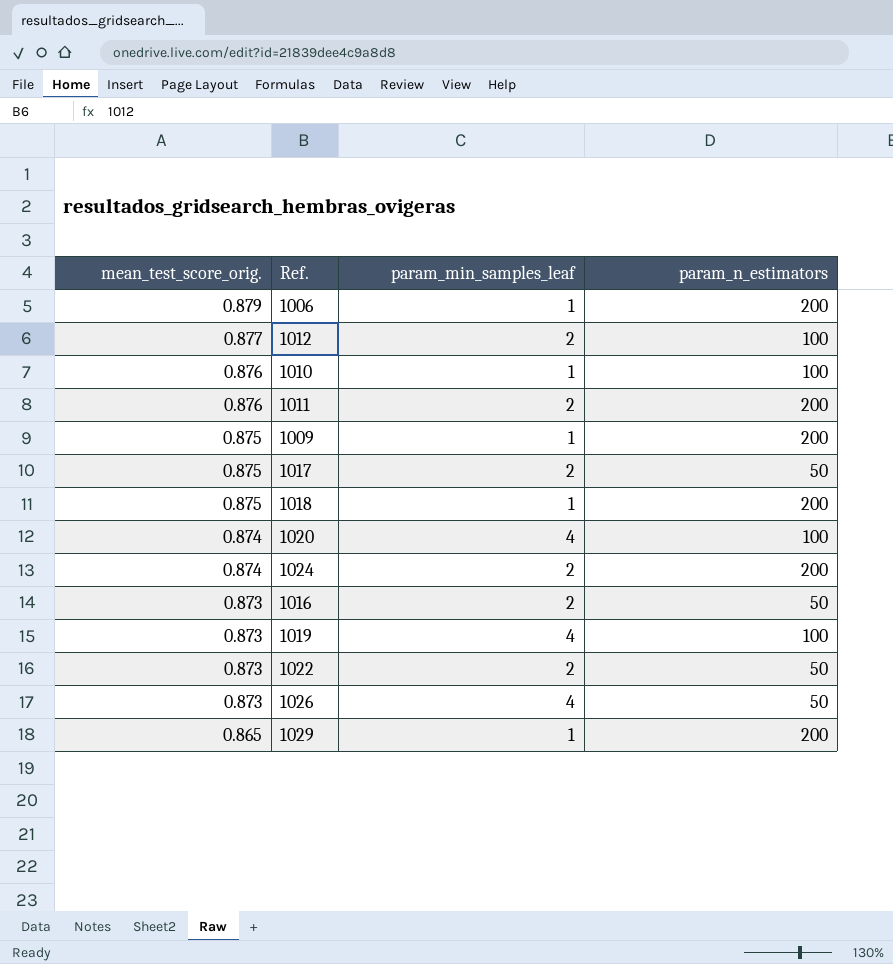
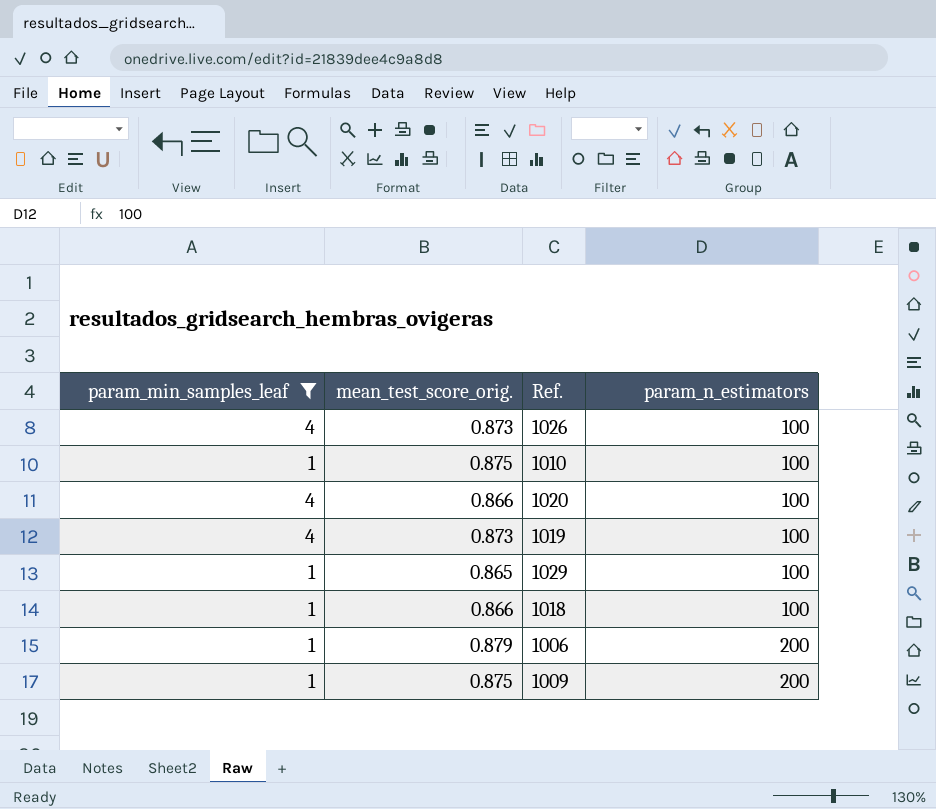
filter: none -> param_min_samples_leaf != 2
row order: mean_test_score_orig. descending -> param_n_estimators ascending
column param_min_samples_leaf | position: 3 -> 1
1026 | param_n_estimators: 50 -> 100
1010 | mean_test_score_orig.: 0.876 -> 0.875
1020 | mean_test_score_orig.: 0.874 -> 0.866
1029 | param_n_estimators: 200 -> 100
1018 | mean_test_score_orig.: 0.875 -> 0.866
1018 | param_n_estimators: 200 -> 100

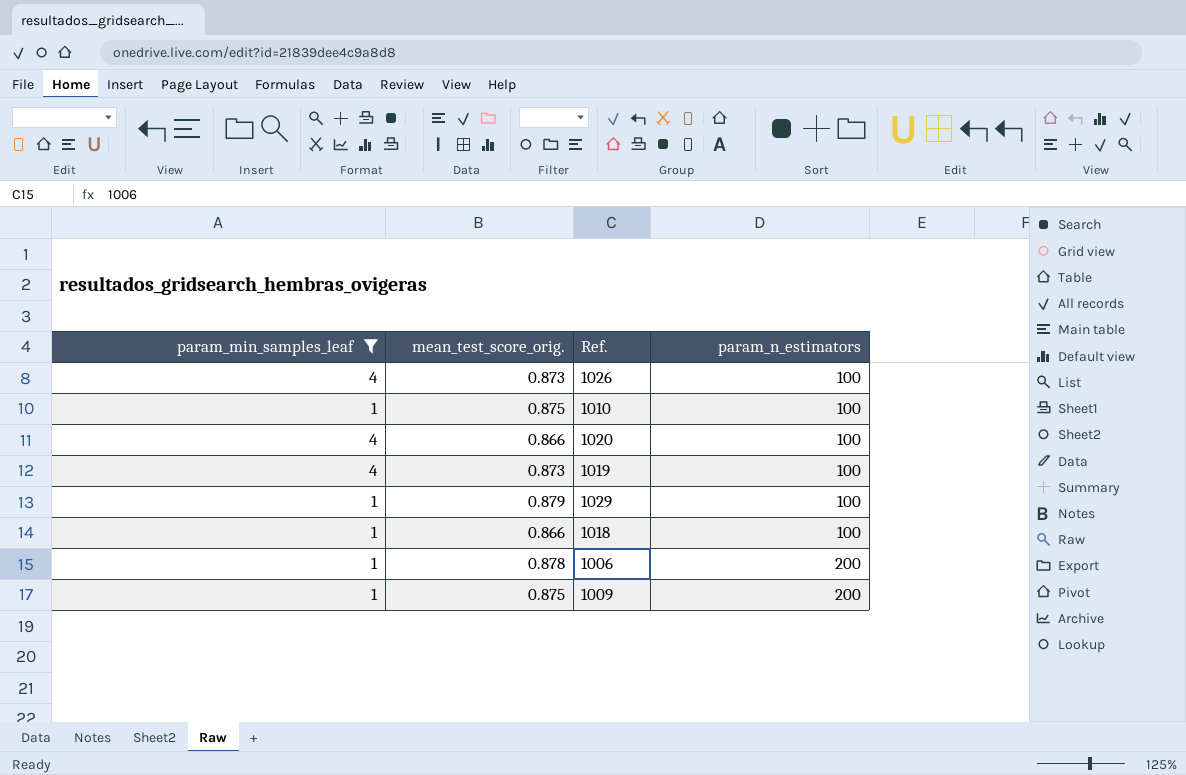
1029 | mean_test_score_orig.: 0.865 -> 0.879
1006 | mean_test_score_orig.: 0.879 -> 0.878

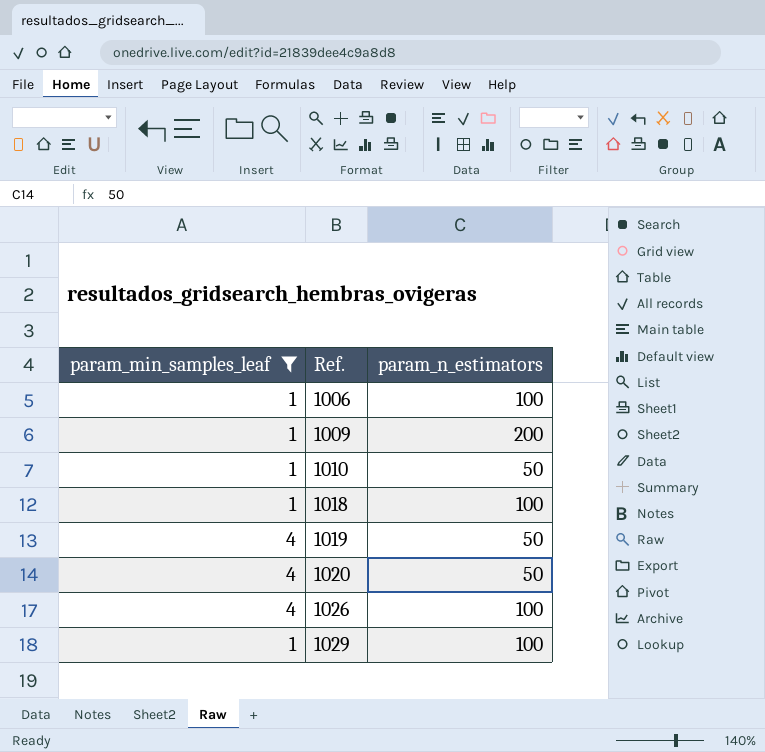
row order: param_n_estimators ascending -> Ref. ascending
column mean_test_score_orig. | position: 2 -> none
1006 | param_n_estimators: 200 -> 100
1010 | param_n_estimators: 100 -> 50
1019 | param_n_estimators: 100 -> 50
1020 | param_n_estimators: 100 -> 50

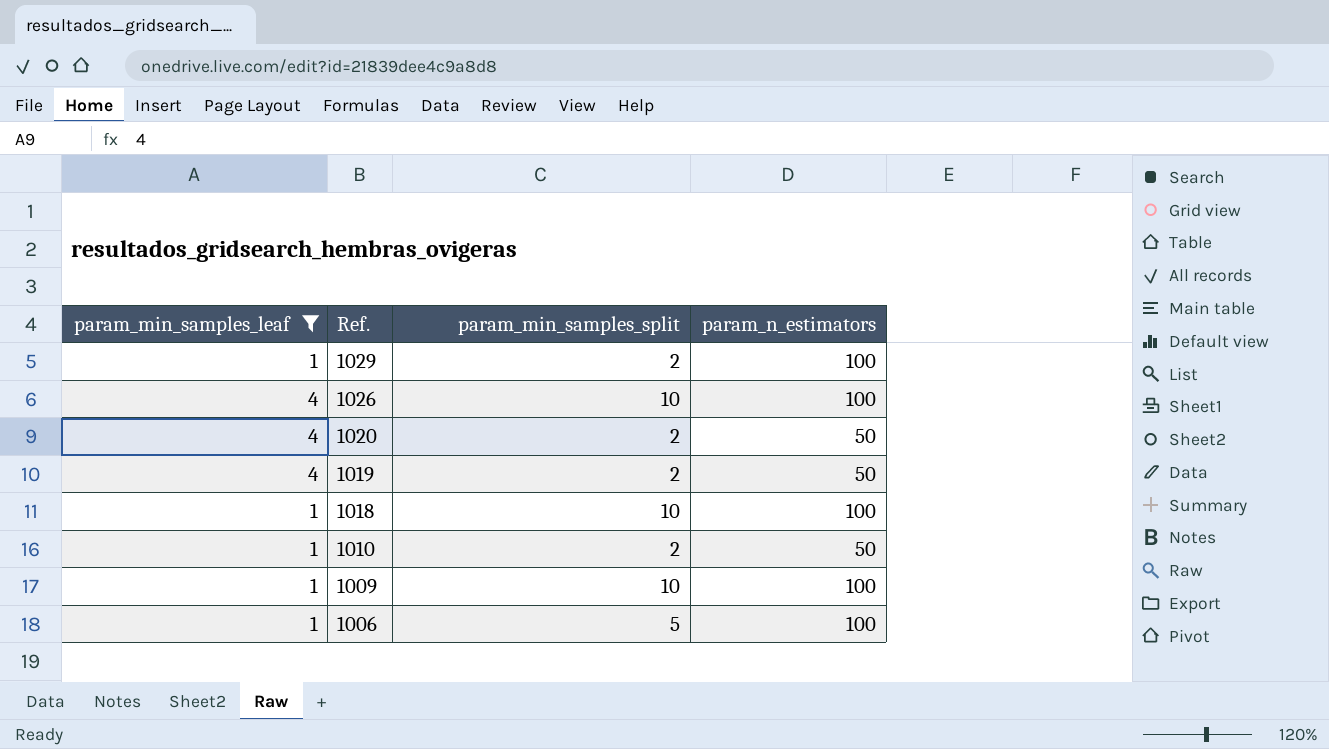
row order: Ref. ascending -> Ref. descending
column param_min_samples_split | position: none -> 3
1009 | param_n_estimators: 200 -> 100

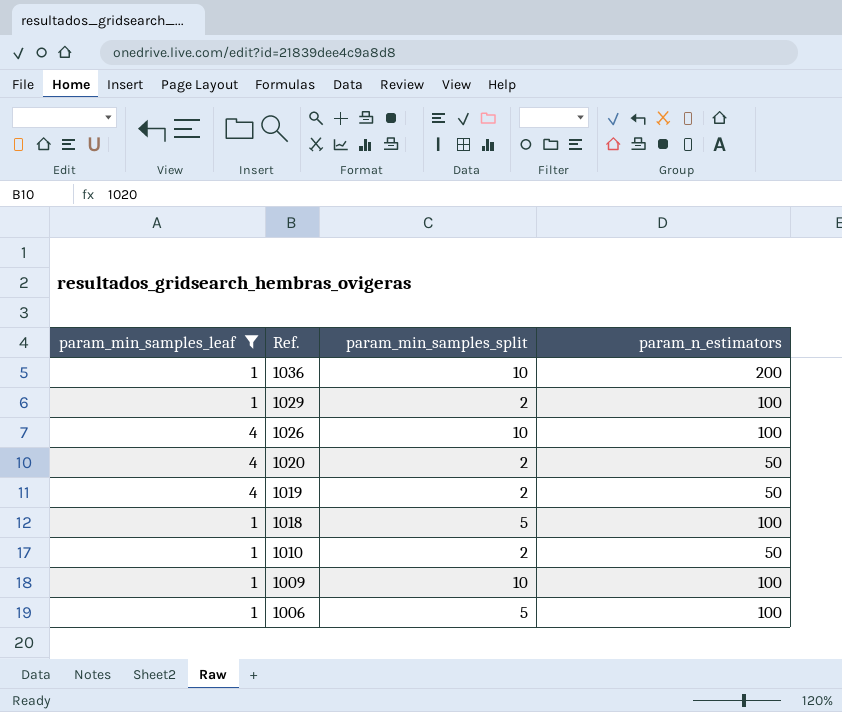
row 1036: none -> 1 | 10 | 200
1018 | param_min_samples_split: 10 -> 5

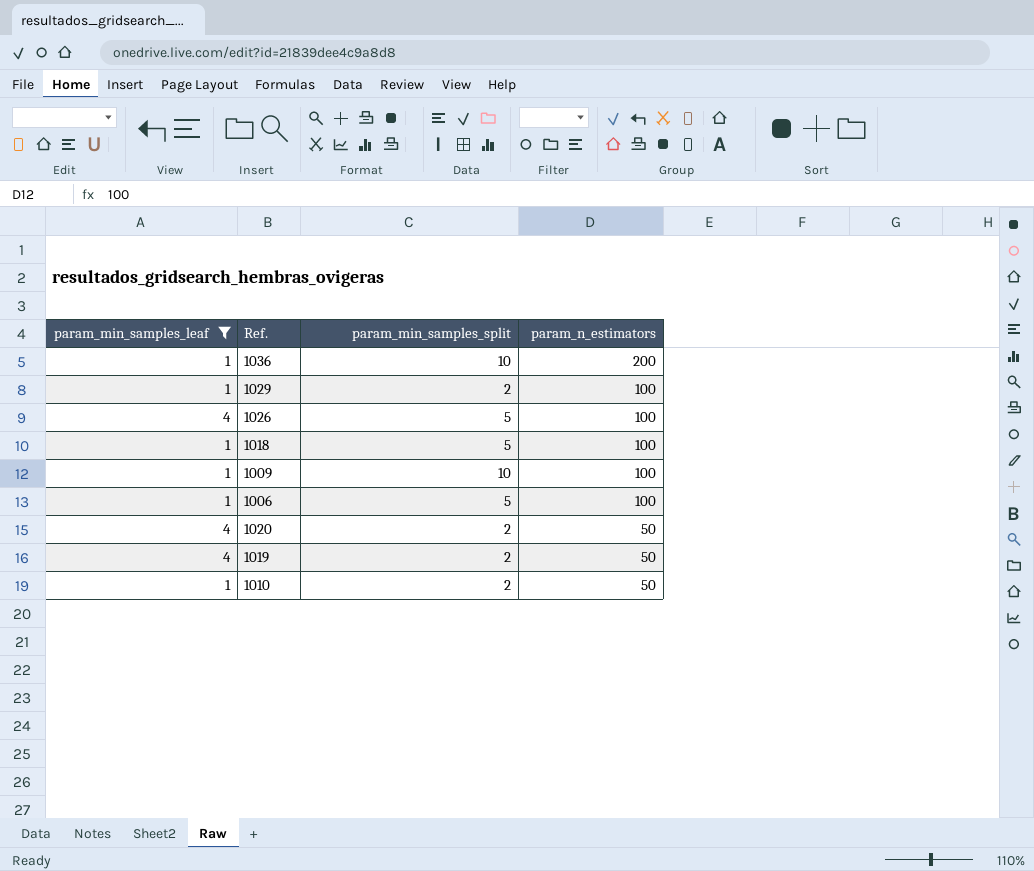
row order: Ref. descending -> param_n_estimators descending
1026 | param_min_samples_split: 10 -> 5

